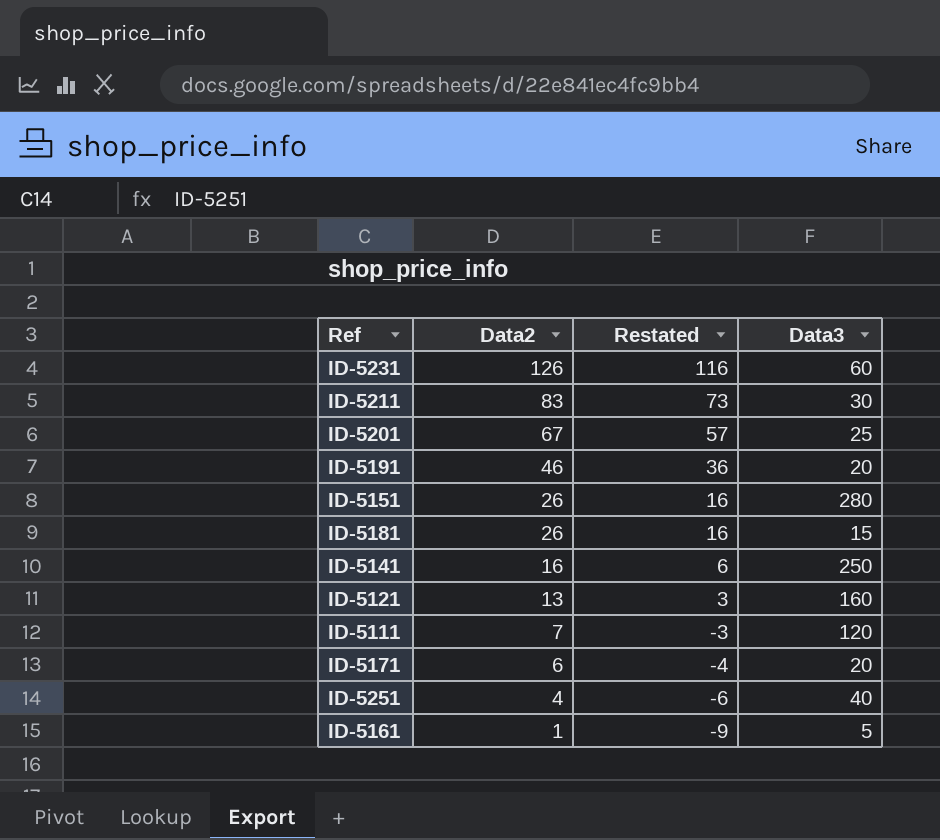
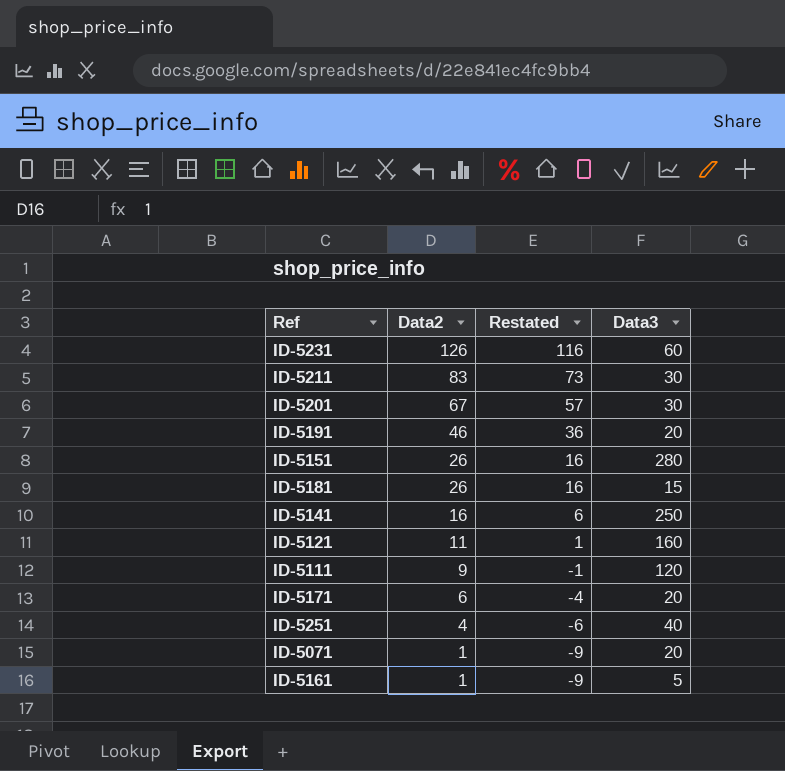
ID-5201 | Data3: 25 -> 30
ID-5121 | Data2: 13 -> 11
ID-5121 | Restated: 3 -> 1
ID-5111 | Data2: 7 -> 9
ID-5111 | Restated: -3 -> -1
row ID-5071: none -> 1 | -9 | 20

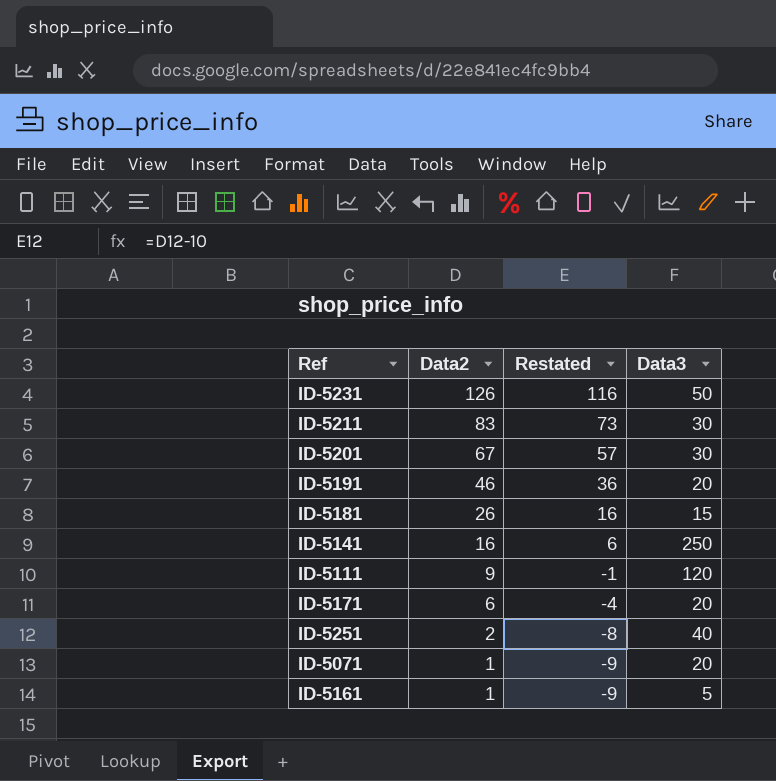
row ID-5151: 26 | 16 | 280 -> none
row ID-5121: 11 | 1 | 160 -> none
ID-5231 | Data3: 60 -> 50
ID-5251 | Data2: 4 -> 2
ID-5251 | Restated: -6 -> -8

